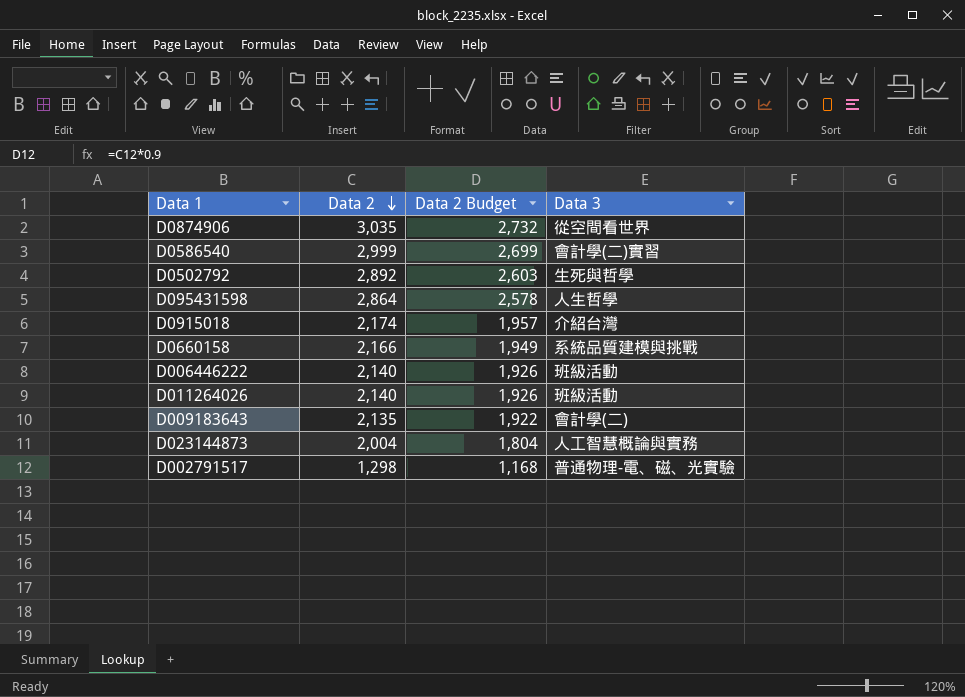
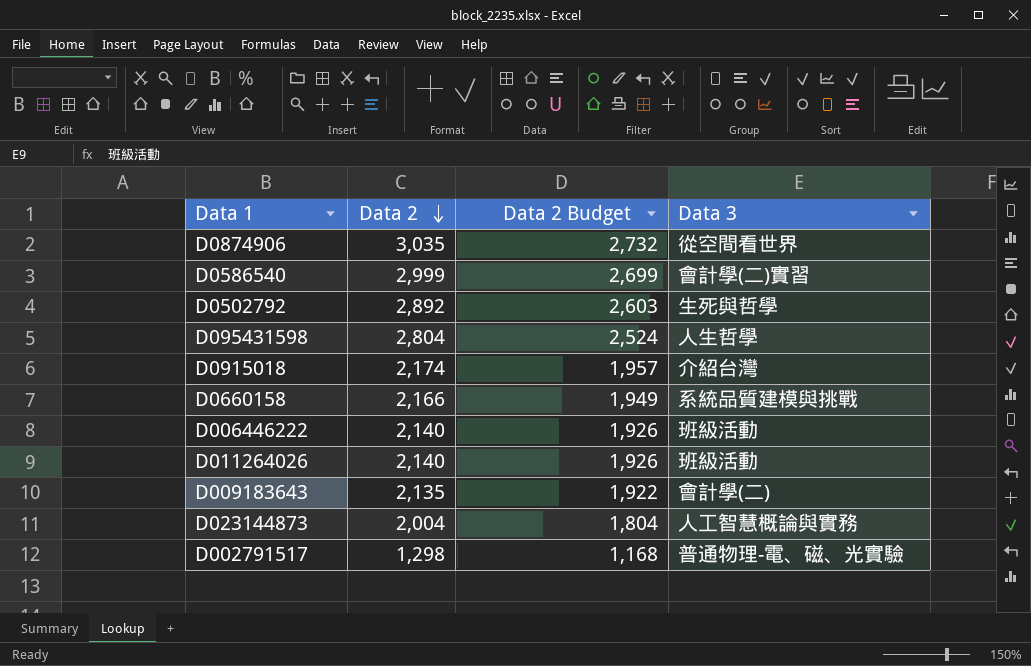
D095431598 | Data 2: 2,864 -> 2,804
D095431598 | Data 2 Budget: 2,578 -> 2,524

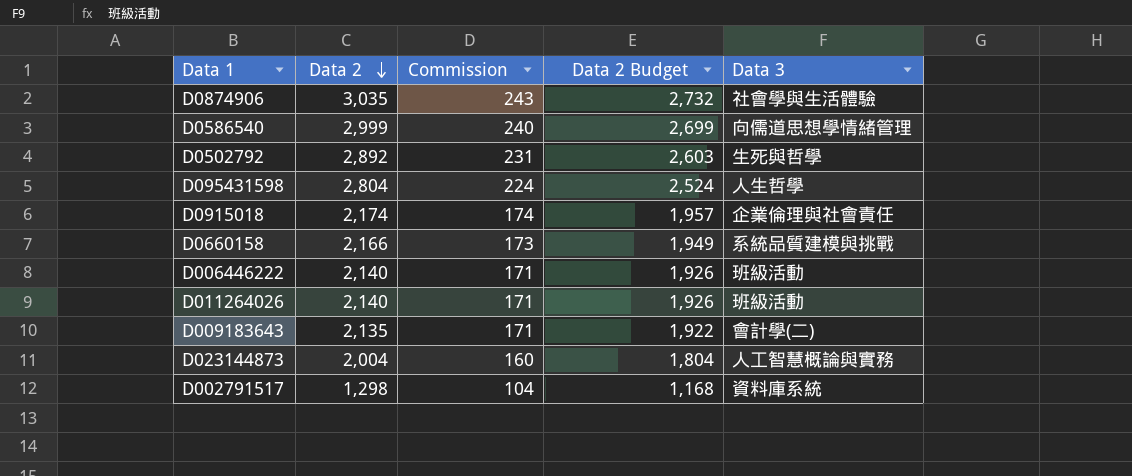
column Commission | formula: none -> [Data 2] * 0.08
D0874906 | Data 3: 從空間看世界 -> 社會學與生活體驗
D0586540 | Data 3: 會計學(二)實習 -> 向儒道思想學情緒管理
D0915018 | Data 3: 介紹台灣 -> 企業倫理與社會責任
D002791517 | Data 3: 普通物理-電、磁、光實驗 -> 資料庫系統

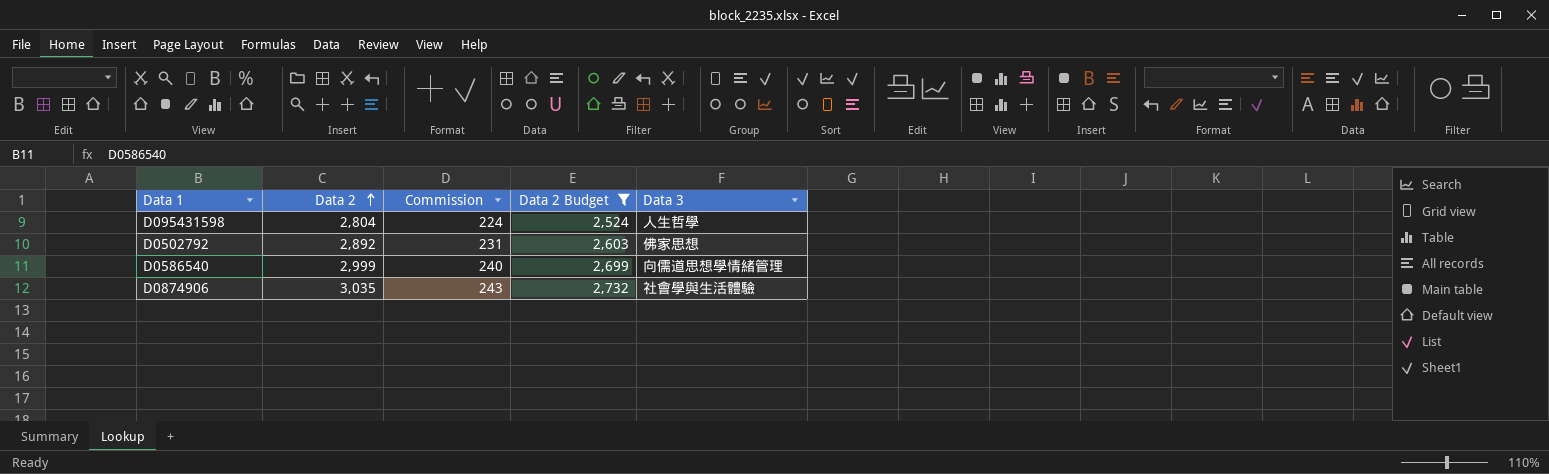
filter: none -> Data 2 Budget >= 2,524
row order: Data 2 descending -> Data 2 ascending
D0502792 | Data 3: 生死與哲學 -> 佛家思想

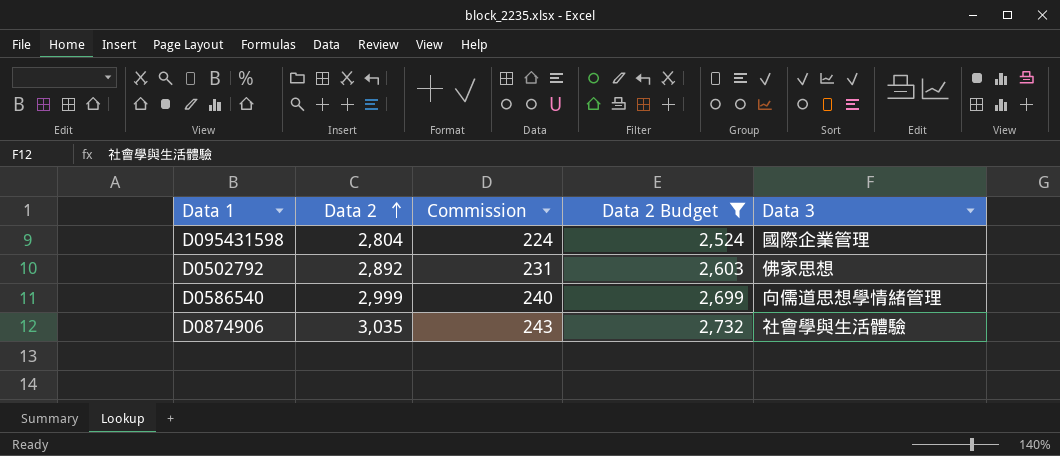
D095431598 | Data 3: 人生哲學 -> 國際企業管理

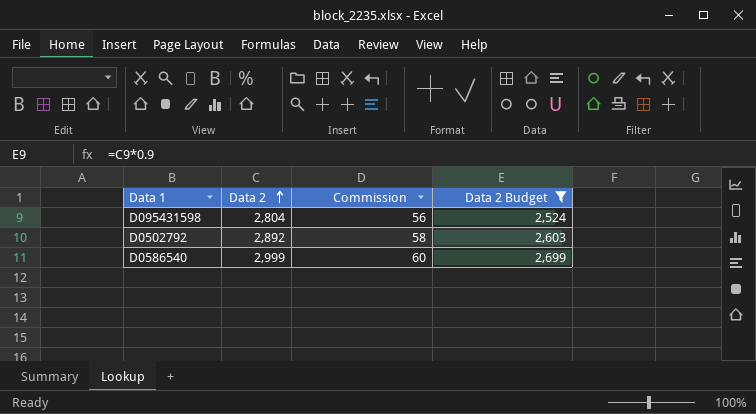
column Data 3 | position: 5 -> none
column Commission | formula: [Data 2] * 0.08 -> [Data 2] * 0.02
row D0874906: 3,035 | 243 | 2,732 | 社會學與生活體驗 -> none

